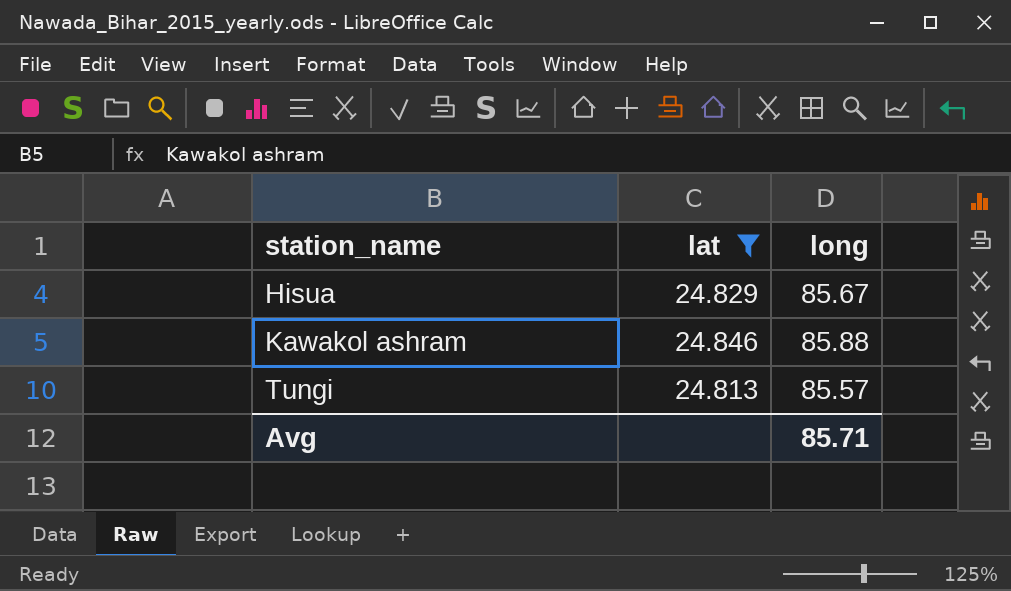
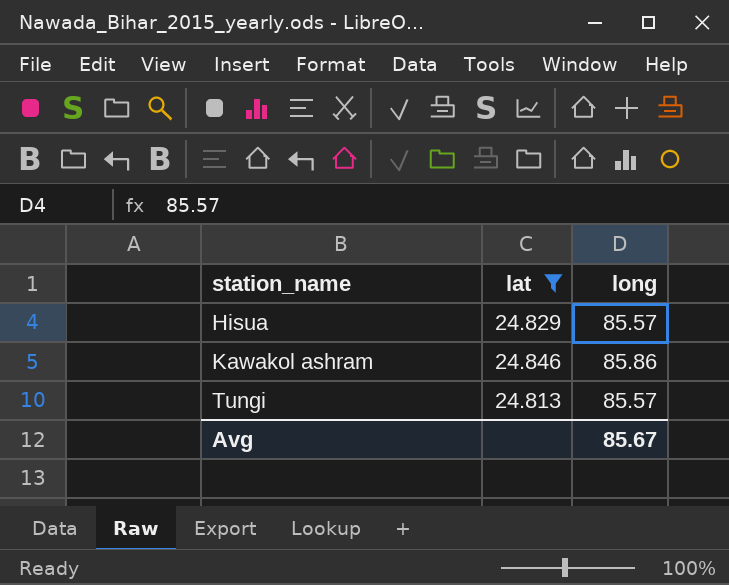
Hisua | long: 85.67 -> 85.57
Kawakol ashram | long: 85.88 -> 85.86
Avg | long: 85.71 -> 85.67

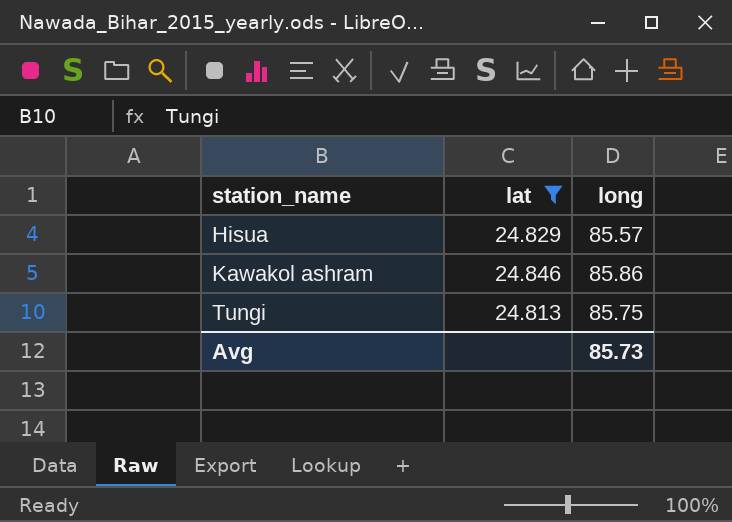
Tungi | long: 85.57 -> 85.75
Avg | long: 85.67 -> 85.73

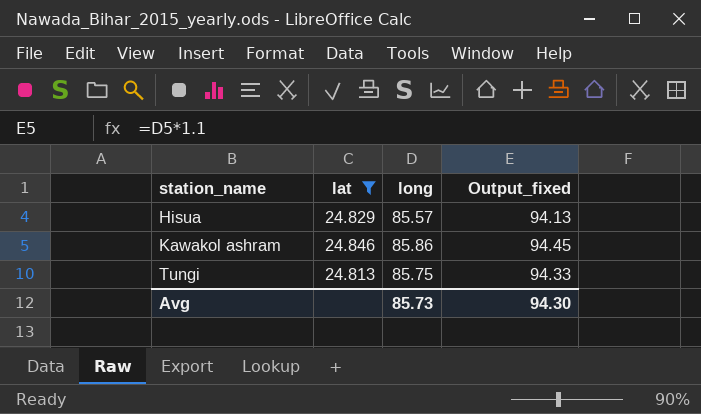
column Output_fixed | formula: none -> [long] * 1.1

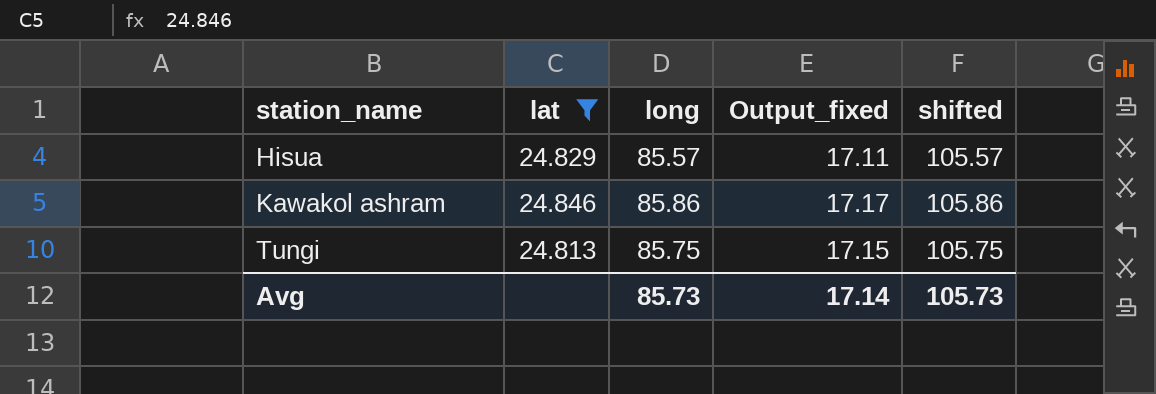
column Output_fixed | formula: [long] * 1.1 -> [long] * 0.2
column shifted | formula: none -> [long] + 20
Avg | Output_fixed: 94.30 -> 17.14

